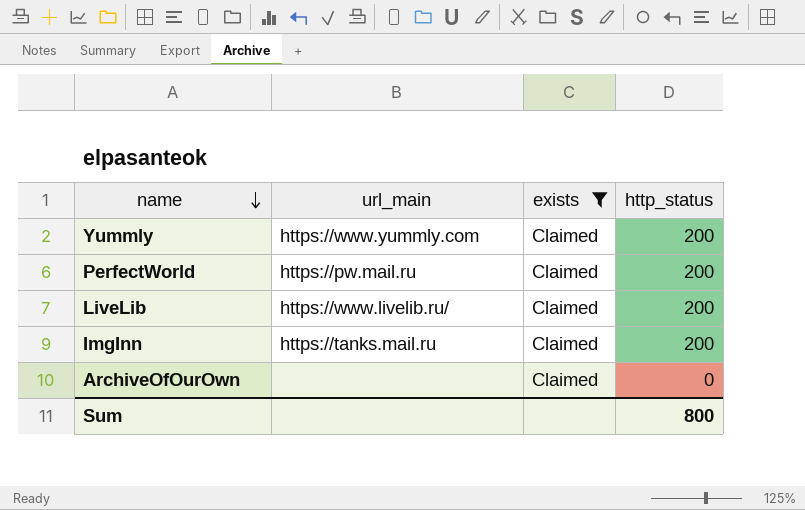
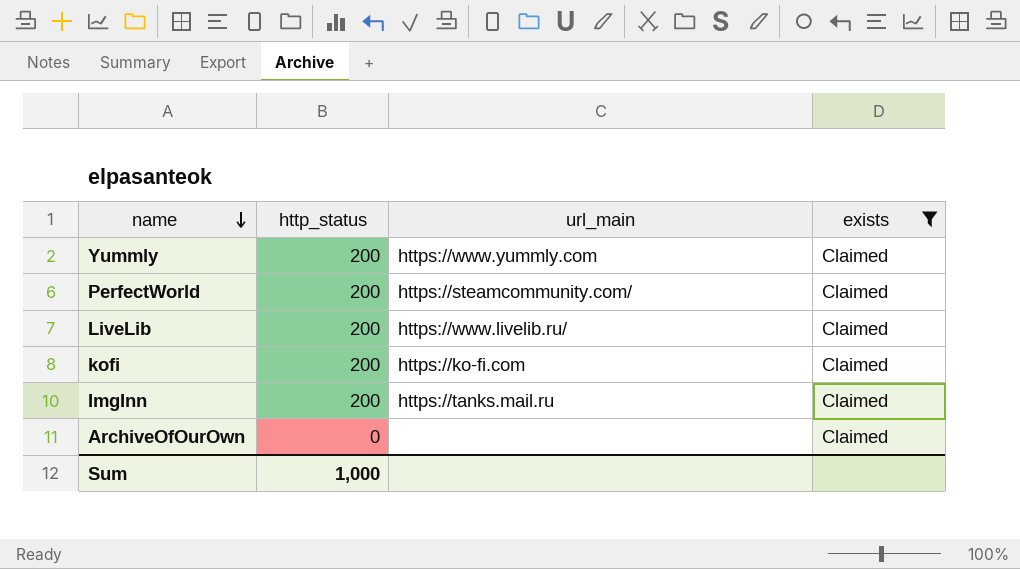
column http_status | position: 4 -> 2
PerfectWorld | url_main: https://pw.mail.ru -> https://steamcommunity.com/
row kofi: none -> 200 | https://ko-fi.com | Claimed
Sum | http_status: 800 -> 1,000

